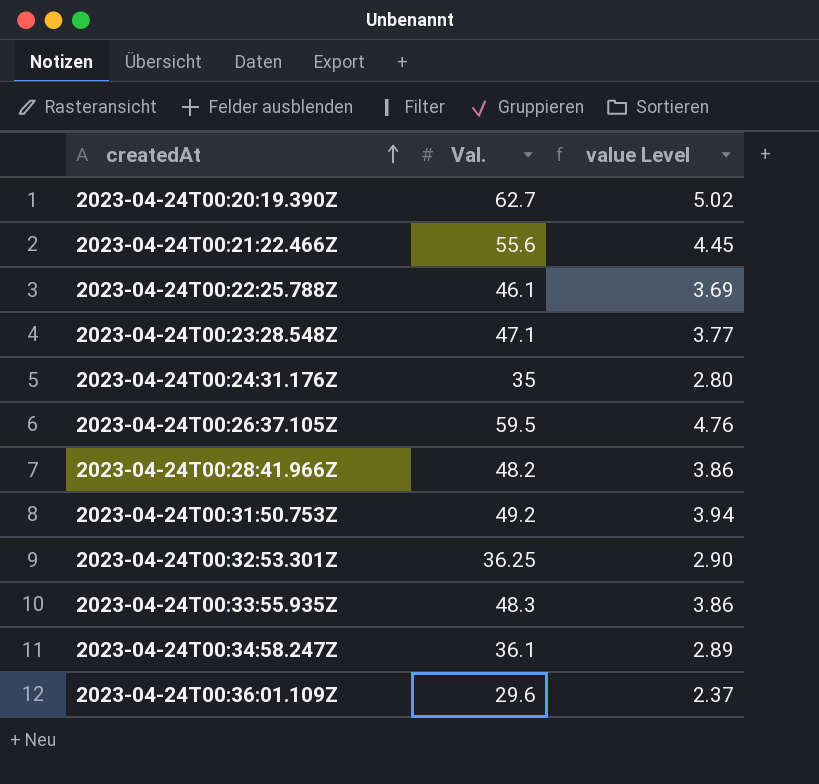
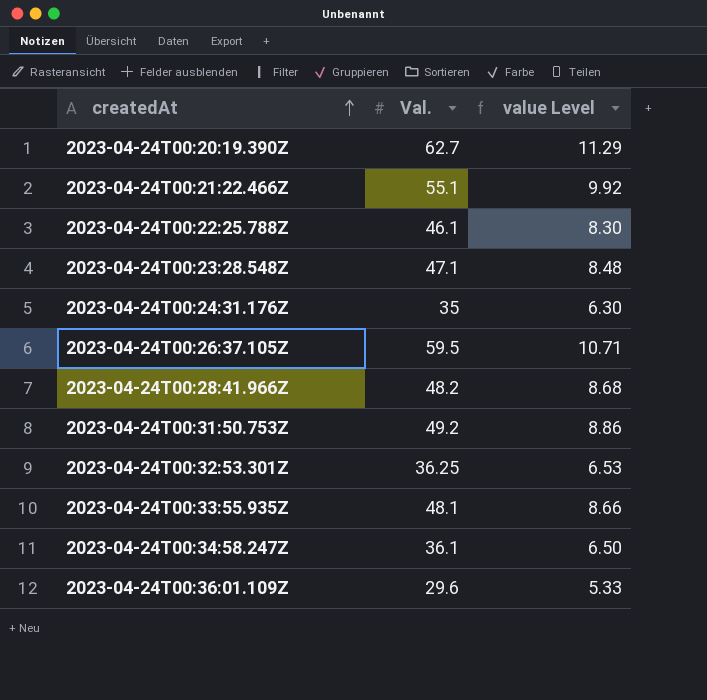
column value Level | formula: [Val.] * 0.08 -> [Val.] * 0.18
2023-04-24T00:21:22.466Z | Val.: 55.6 -> 55.1
2023-04-24T00:33:55.935Z | Val.: 48.3 -> 48.1

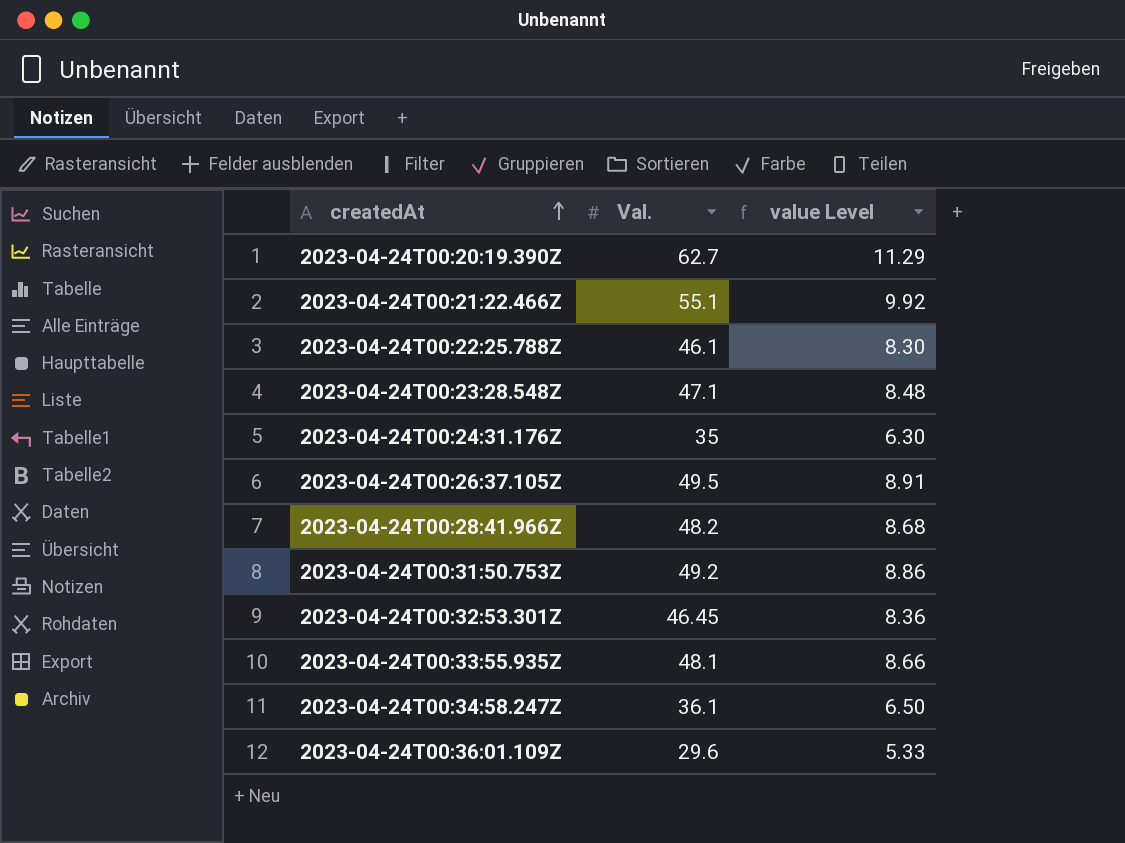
2023-04-24T00:26:37.105Z | Val.: 59.5 -> 49.5
2023-04-24T00:26:37.105Z | value Level: 10.71 -> 8.91
2023-04-24T00:32:53.301Z | Val.: 36.25 -> 46.45
2023-04-24T00:32:53.301Z | value Level: 6.53 -> 8.36

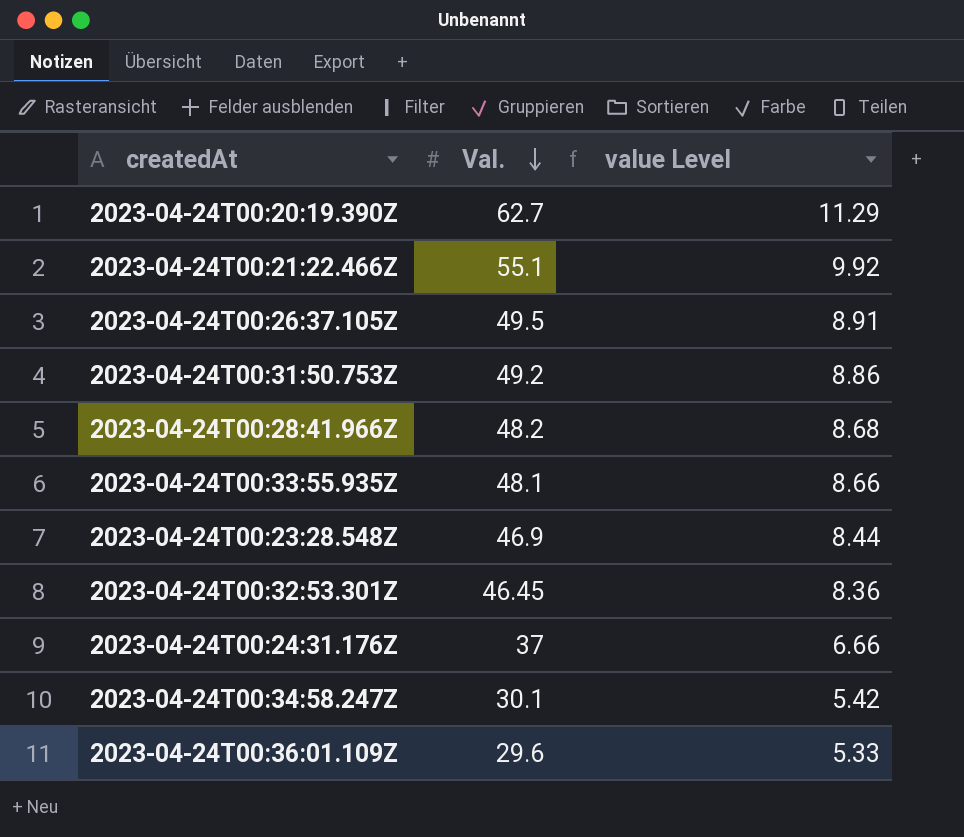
row order: createdAt ascending -> Val. descending
row 2023-04-24T00:22:25.788Z: 46.1 | 8.30 -> none
2023-04-24T00:23:28.548Z | Val.: 47.1 -> 46.9
2023-04-24T00:23:28.548Z | value Level: 8.48 -> 8.44
2023-04-24T00:24:31.176Z | Val.: 35 -> 37
2023-04-24T00:24:31.176Z | value Level: 6.30 -> 6.66
2023-04-24T00:34:58.247Z | Val.: 36.1 -> 30.1
2023-04-24T00:34:58.247Z | value Level: 6.50 -> 5.42

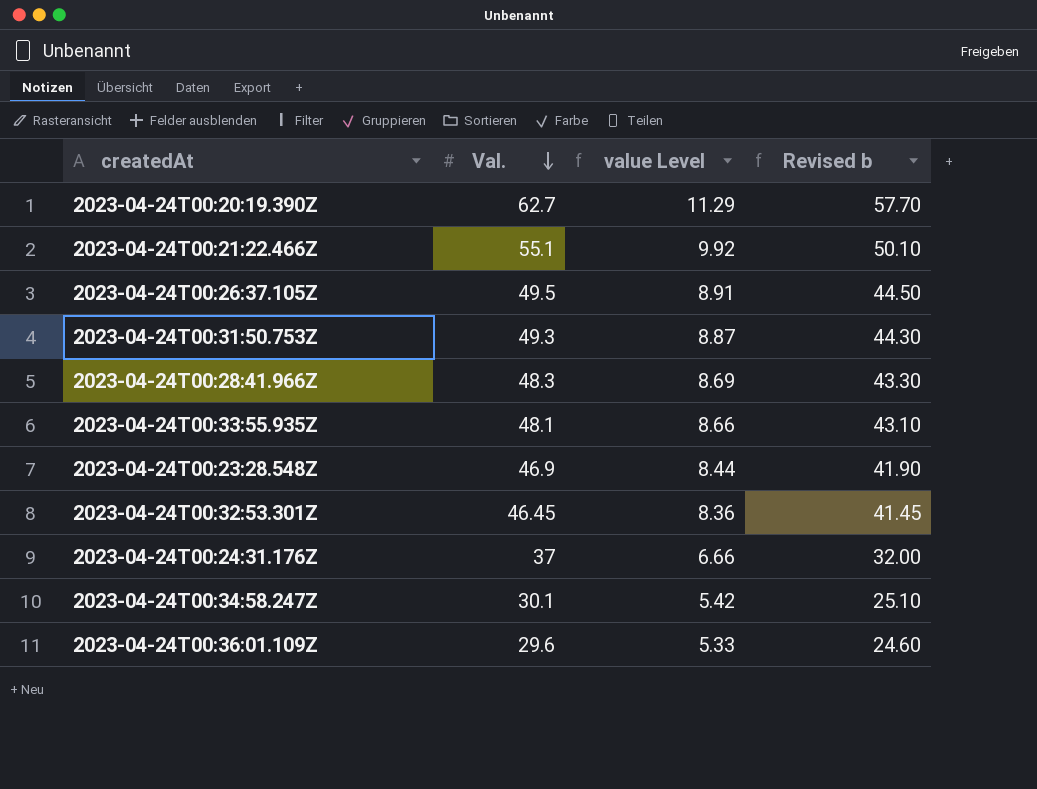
column Revised b | formula: none -> [Val.] - 5
2023-04-24T00:31:50.753Z | Val.: 49.2 -> 49.3
2023-04-24T00:31:50.753Z | value Level: 8.86 -> 8.87
2023-04-24T00:28:41.966Z | Val.: 48.2 -> 48.3
2023-04-24T00:28:41.966Z | value Level: 8.68 -> 8.69

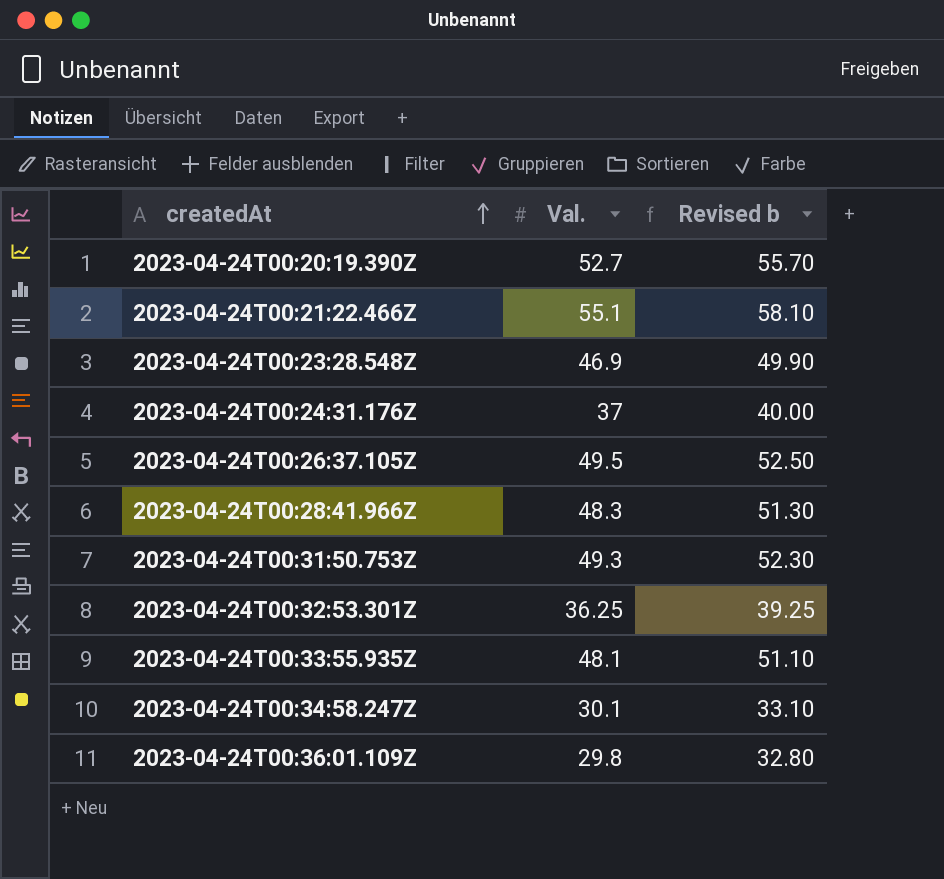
row order: Val. descending -> createdAt ascending
column value Level | formula: [Val.] * 0.18 -> none
column Revised b | formula: [Val.] - 5 -> [Val.] + 3
2023-04-24T00:20:19.390Z | Val.: 62.7 -> 52.7
2023-04-24T00:32:53.301Z | Val.: 46.45 -> 36.25
2023-04-24T00:36:01.109Z | Val.: 29.6 -> 29.8

